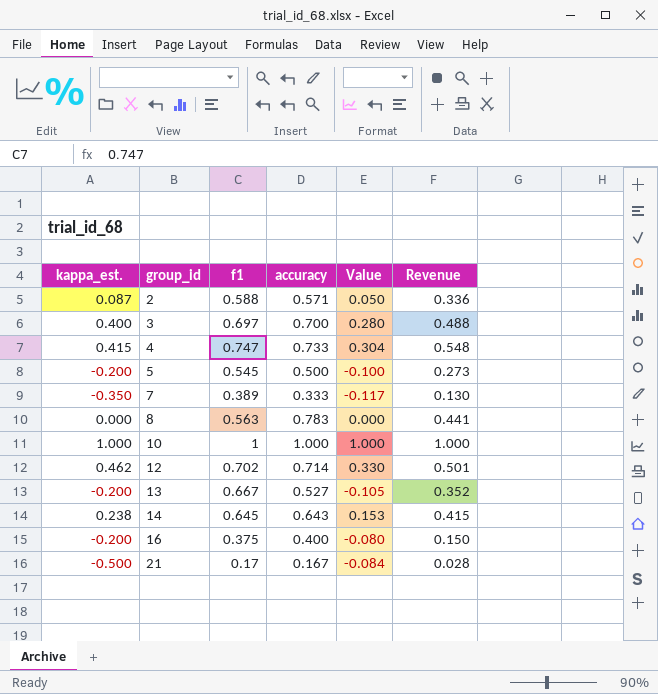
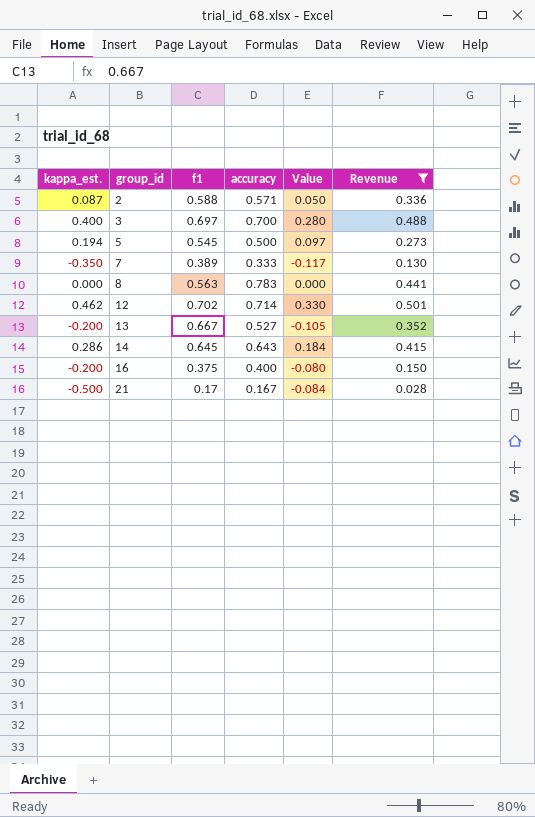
filter: none -> Revenue <= 0.501
5 | kappa_est.: -0.200 -> 0.194
5 | Value: -0.100 -> 0.097
14 | kappa_est.: 0.238 -> 0.286
14 | Value: 0.153 -> 0.184

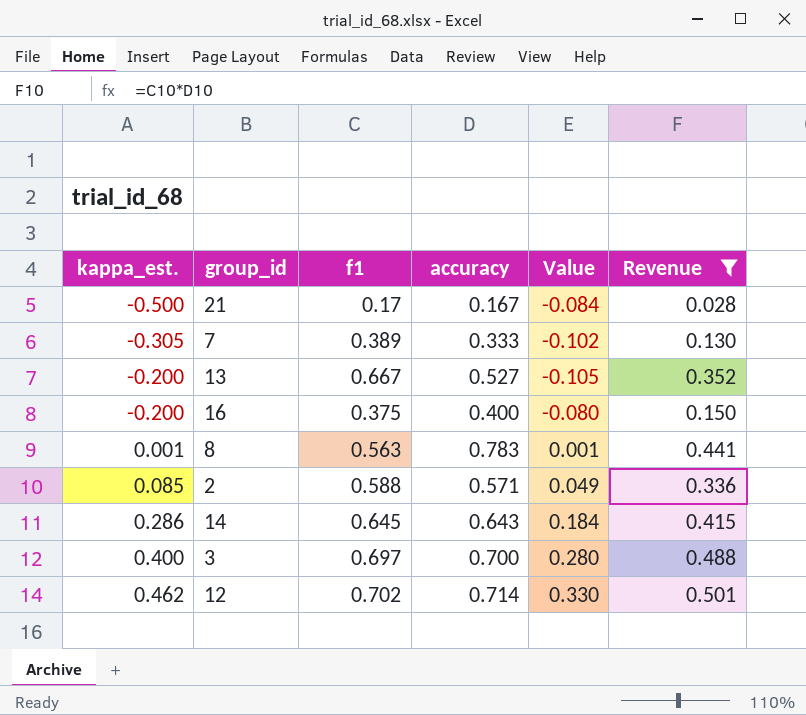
row order: group_id ascending -> kappa_est. ascending
row 5: 0.194 | 0.545 | 0.500 | 0.097 | 0.273 -> none
7 | kappa_est.: -0.350 -> -0.305
7 | Value: -0.117 -> -0.102
8 | kappa_est.: 0.000 -> 0.001
8 | Value: 0.000 -> 0.001
2 | kappa_est.: 0.087 -> 0.085
2 | Value: 0.050 -> 0.049

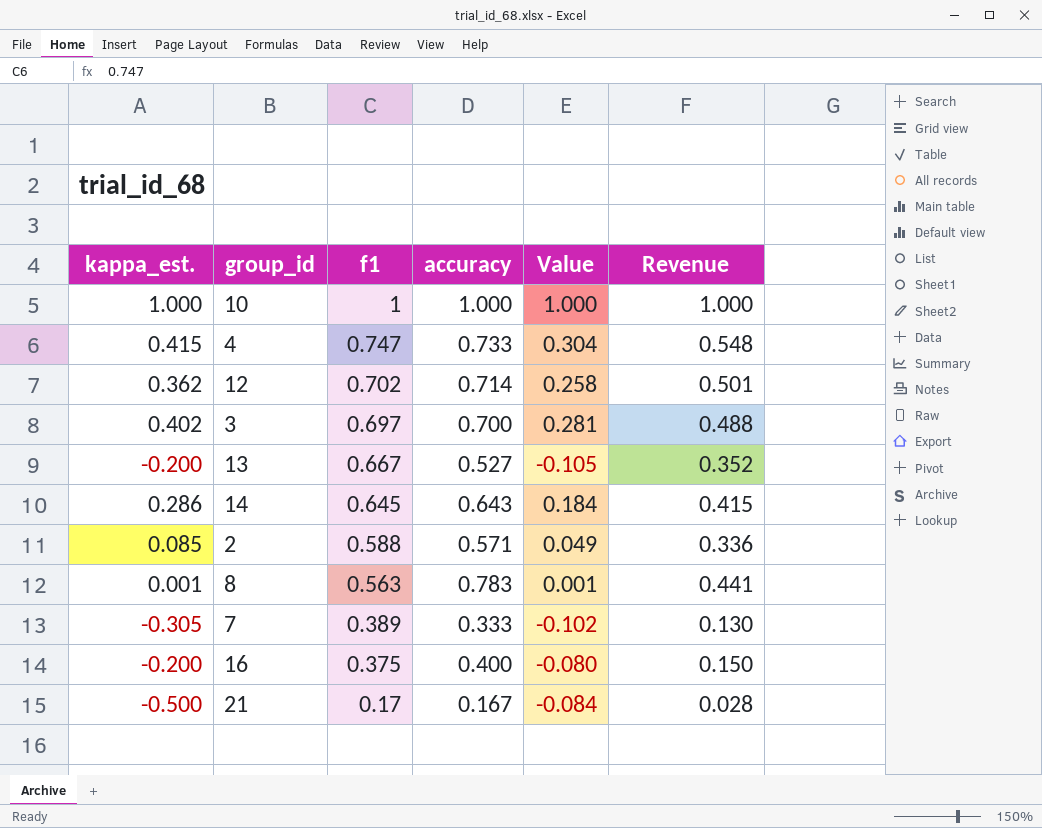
filter: Revenue <= 0.501 -> none
row order: kappa_est. ascending -> f1 descending
12 | kappa_est.: 0.462 -> 0.362
12 | Value: 0.330 -> 0.258
3 | kappa_est.: 0.400 -> 0.402
3 | Value: 0.280 -> 0.281

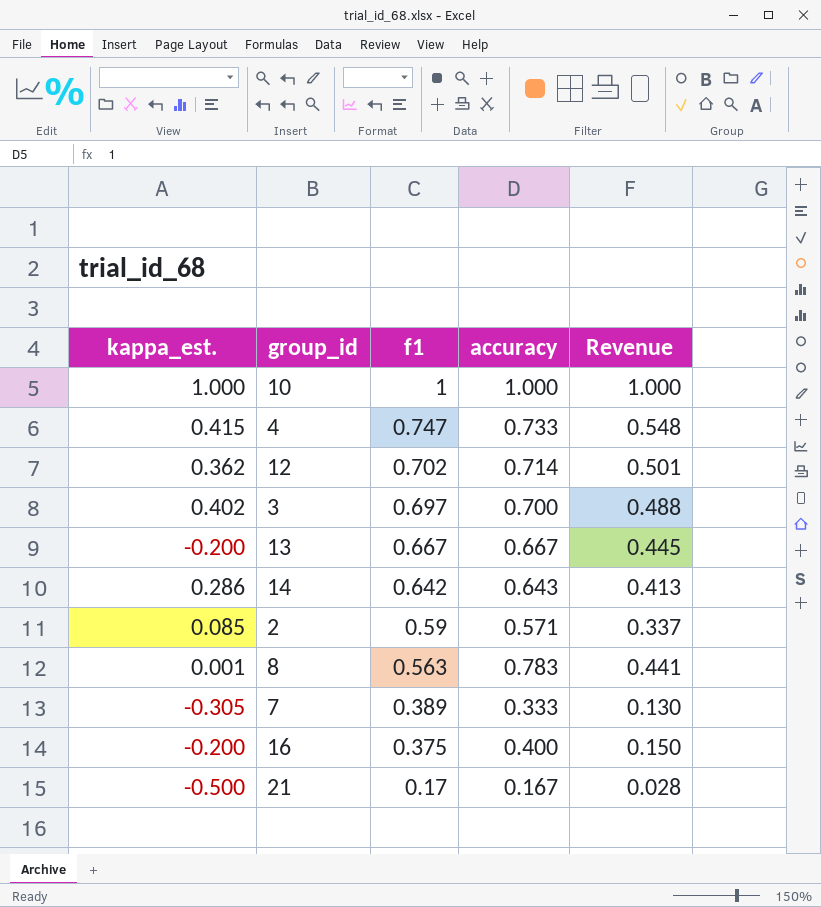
column Value | formula: [kappa_est.] * [accuracy] -> none
13 | accuracy: 0.527 -> 0.667
13 | Revenue: 0.352 -> 0.445
14 | f1: 0.645 -> 0.642
14 | Revenue: 0.415 -> 0.413
2 | f1: 0.588 -> 0.59
2 | Revenue: 0.336 -> 0.337

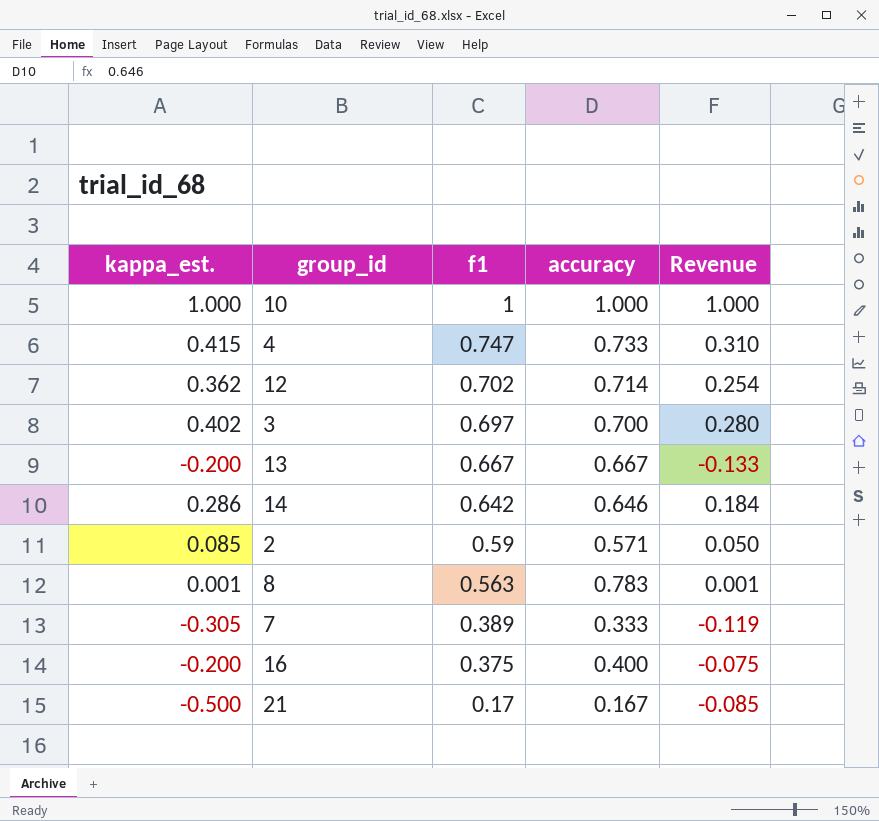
column Revenue | formula: [f1] * [accuracy] -> [kappa_est.] * [f1]
14 | accuracy: 0.643 -> 0.646

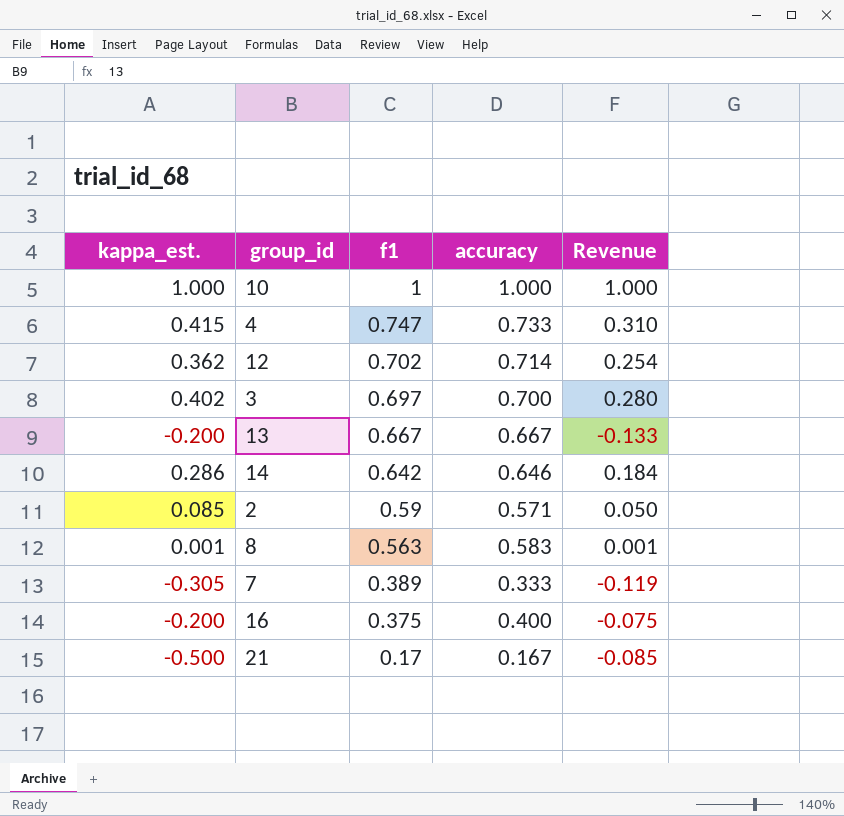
8 | accuracy: 0.783 -> 0.583

